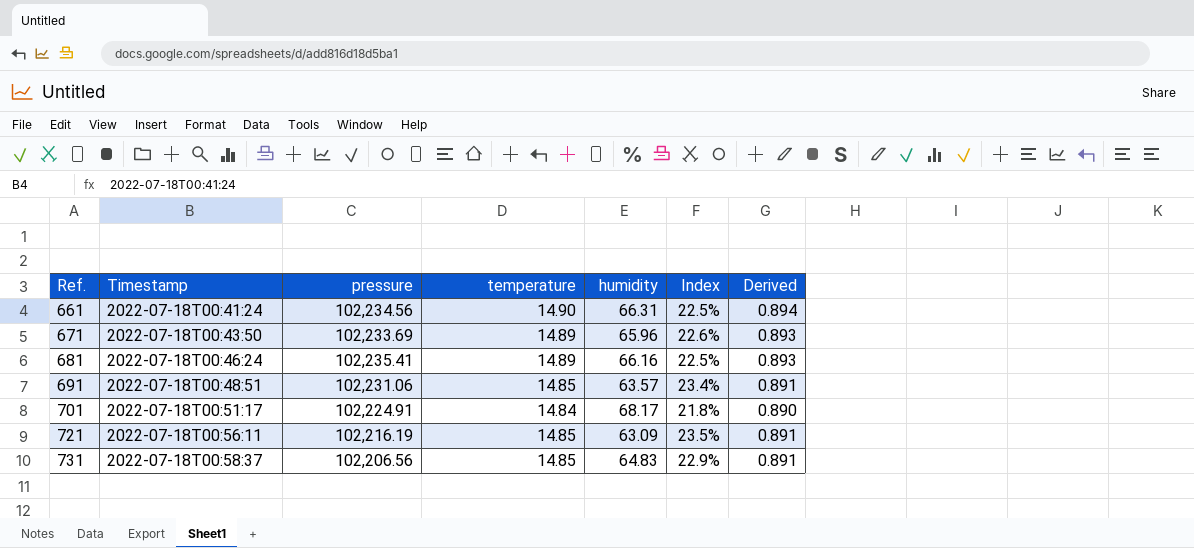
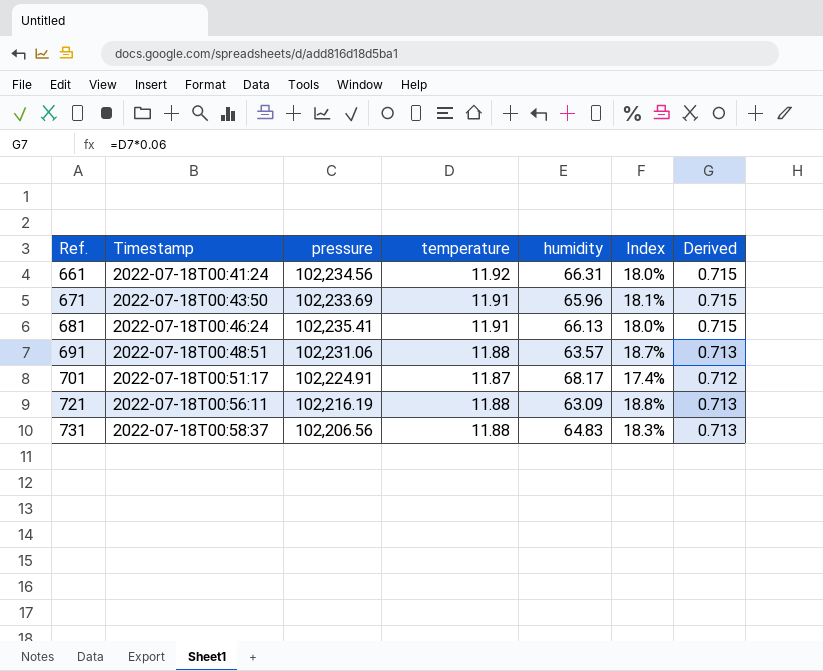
661 | temperature: 14.90 -> 11.92
661 | Index: 22.5% -> 18.0%
661 | Derived: 0.894 -> 0.715
671 | temperature: 14.89 -> 11.91
671 | Index: 22.6% -> 18.1%
671 | Derived: 0.893 -> 0.715
681 | temperature: 14.89 -> 11.91
681 | humidity: 66.16 -> 66.13
681 | Index: 22.5% -> 18.0%
681 | Derived: 0.893 -> 0.715
691 | temperature: 14.85 -> 11.88
691 | Index: 23.4% -> 18.7%
691 | Derived: 0.891 -> 0.713
701 | temperature: 14.84 -> 11.87
701 | Index: 21.8% -> 17.4%
701 | Derived: 0.890 -> 0.712
721 | temperature: 14.85 -> 11.88
721 | Index: 23.5% -> 18.8%
721 | Derived: 0.891 -> 0.713
731 | temperature: 14.85 -> 11.88
731 | Index: 22.9% -> 18.3%
731 | Derived: 0.891 -> 0.713

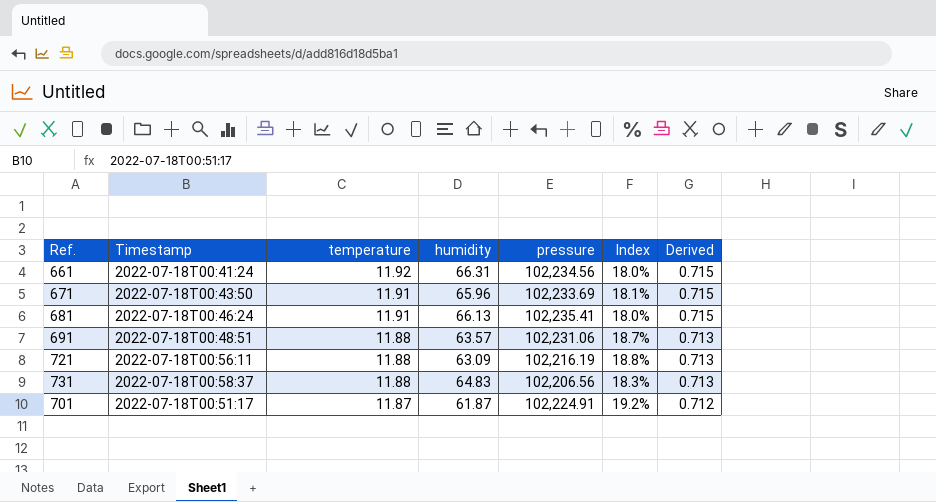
row order: Ref. ascending -> temperature descending
column pressure | position: 3 -> 5
701 | humidity: 68.17 -> 61.87
701 | Index: 17.4% -> 19.2%

